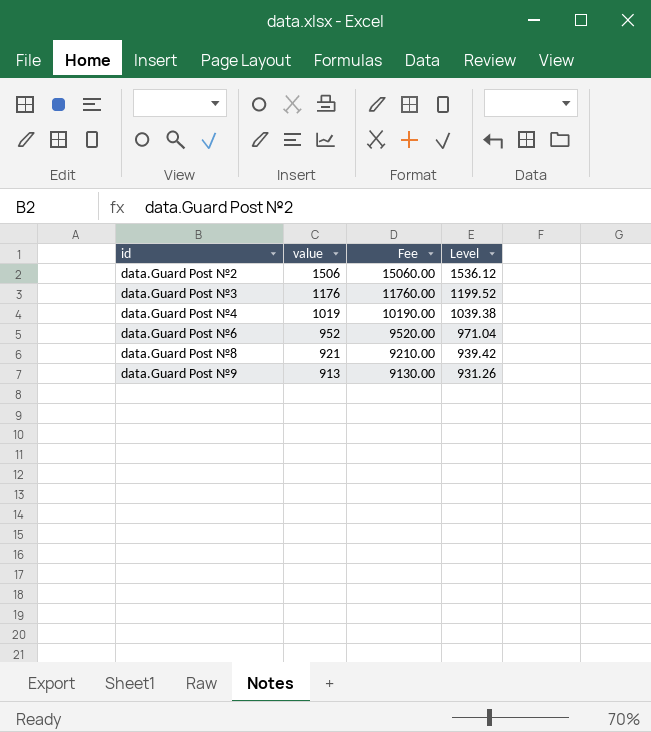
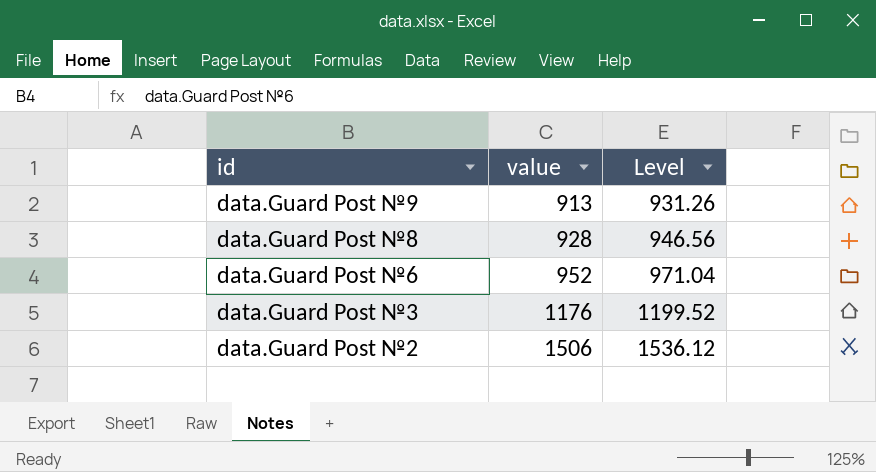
row order: id ascending -> id descending
column Fee | formula: [value] * 10 -> none
row data.Guard Post №4: 1019 | 10190.00 | 1039.38 -> none
data.Guard Post №8 | value: 921 -> 928
data.Guard Post №8 | Level: 939.42 -> 946.56

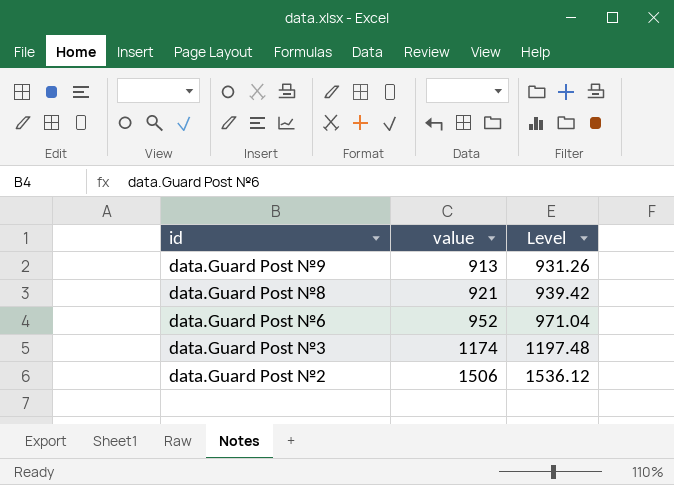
data.Guard Post №8 | value: 928 -> 921
data.Guard Post №8 | Level: 946.56 -> 939.42
data.Guard Post №3 | value: 1176 -> 1174
data.Guard Post №3 | Level: 1199.52 -> 1197.48

